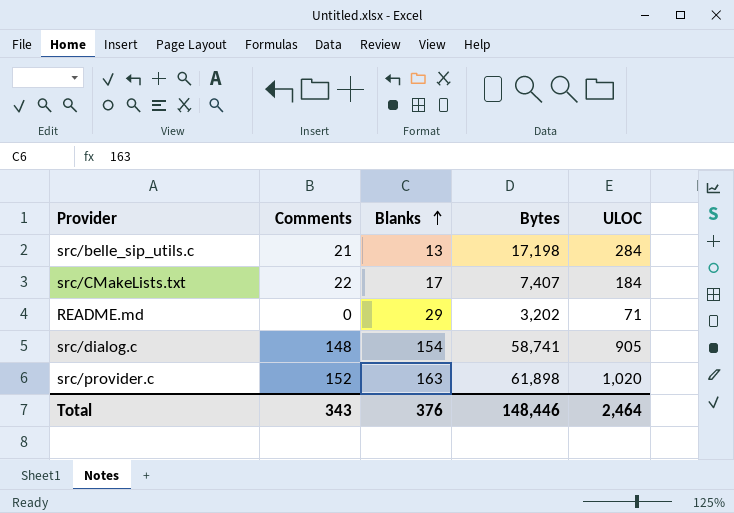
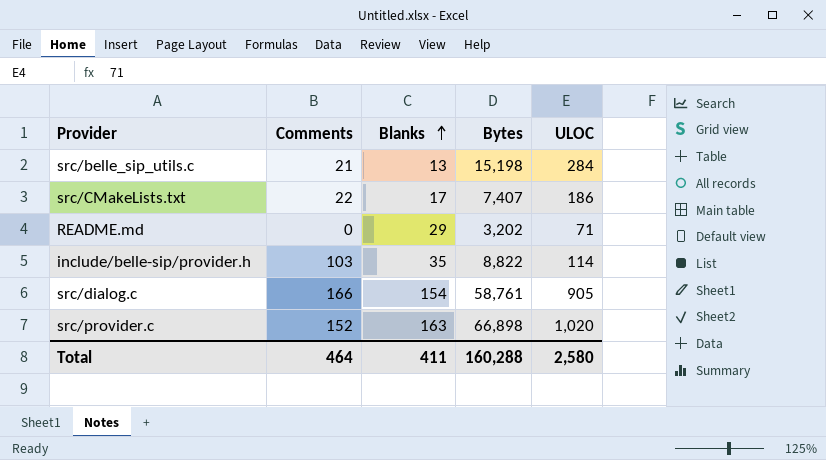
src/belle_sip_utils.c | Bytes: 17,198 -> 15,198
src/CMakeLists.txt | ULOC: 184 -> 186
row include/belle-sip/provider.h: none -> 103 | 35 | 8,822 | 114
src/dialog.c | Comments: 148 -> 166
src/dialog.c | Bytes: 58,741 -> 58,761
src/provider.c | Bytes: 61,898 -> 66,898
Total | Comments: 343 -> 464
Total | Blanks: 376 -> 411
Total | Bytes: 148,446 -> 160,288
Total | ULOC: 2,464 -> 2,580

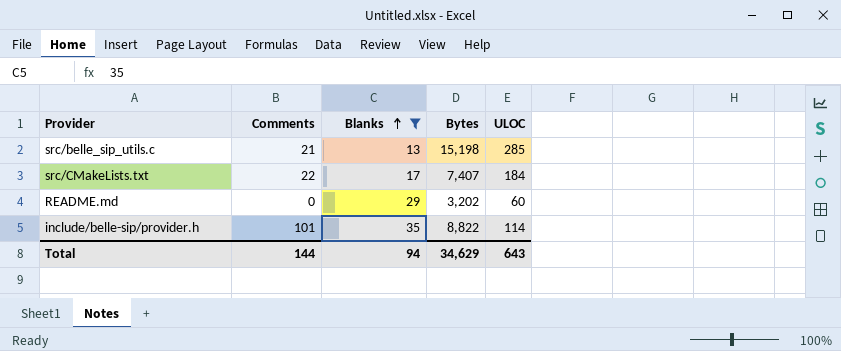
filter: none -> Blanks <= 35
src/belle_sip_utils.c | ULOC: 284 -> 285
src/CMakeLists.txt | ULOC: 186 -> 184
README.md | ULOC: 71 -> 60
include/belle-sip/provider.h | Comments: 103 -> 101
Total | Comments: 464 -> 144
Total | Blanks: 411 -> 94
Total | Bytes: 160,288 -> 34,629
Total | ULOC: 2,580 -> 643

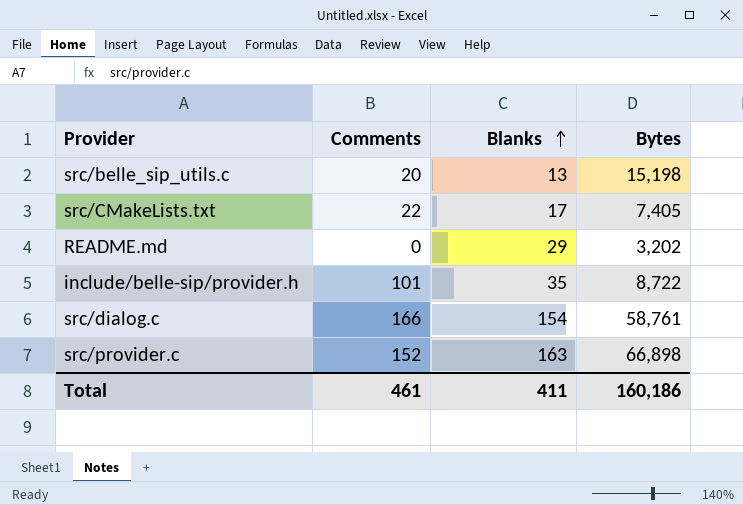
filter: Blanks <= 35 -> none
column ULOC | position: 5 -> none
src/belle_sip_utils.c | Comments: 21 -> 20
src/CMakeLists.txt | Bytes: 7,407 -> 7,405
include/belle-sip/provider.h | Bytes: 8,822 -> 8,722
Total | Comments: 144 -> 461
Total | Blanks: 94 -> 411
Total | Bytes: 34,629 -> 160,186

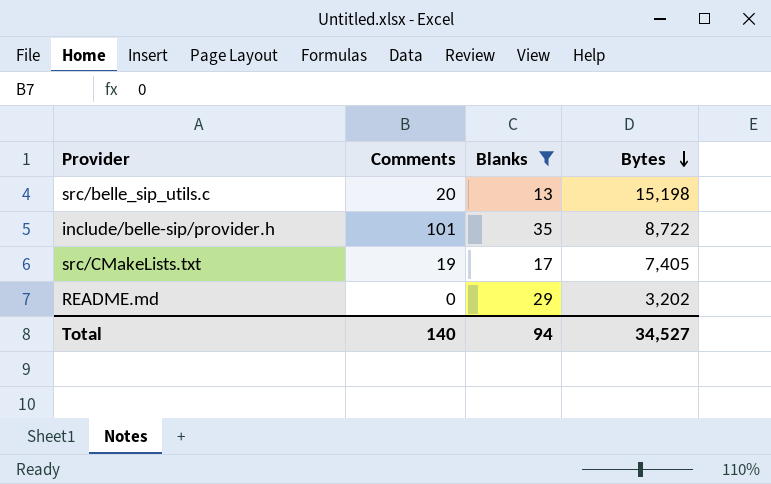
filter: none -> Blanks <= 35
row order: Blanks ascending -> Bytes descending
src/CMakeLists.txt | Comments: 22 -> 19
Total | Comments: 461 -> 140
Total | Blanks: 411 -> 94
Total | Bytes: 160,186 -> 34,527

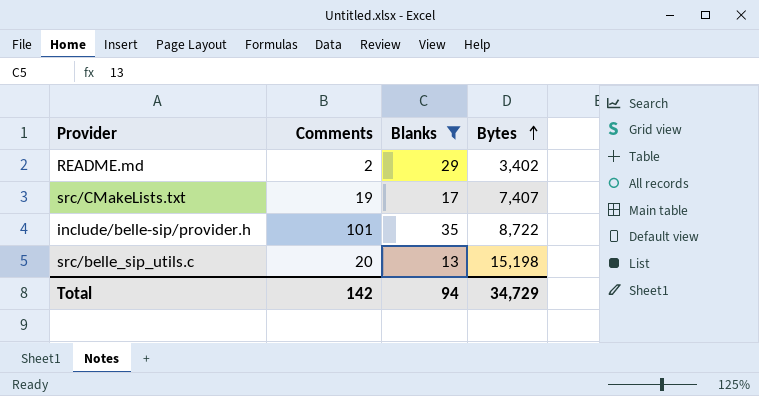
row order: Bytes descending -> Bytes ascending
README.md | Comments: 0 -> 2
README.md | Bytes: 3,202 -> 3,402
src/CMakeLists.txt | Bytes: 7,405 -> 7,407
Total | Comments: 140 -> 142
Total | Bytes: 34,527 -> 34,729

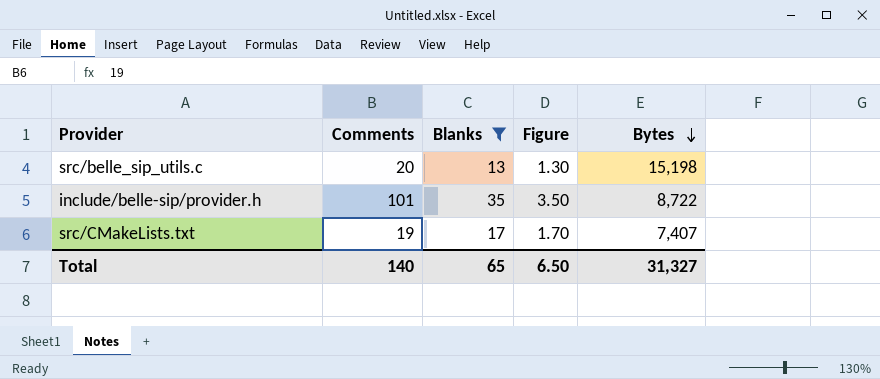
row order: Bytes ascending -> Bytes descending
column Figure | formula: none -> [Blanks] * 0.1
row README.md: 2 | 29 | 3,402 -> none
Total | Comments: 142 -> 140
Total | Blanks: 94 -> 65
Total | Bytes: 34,729 -> 31,327

